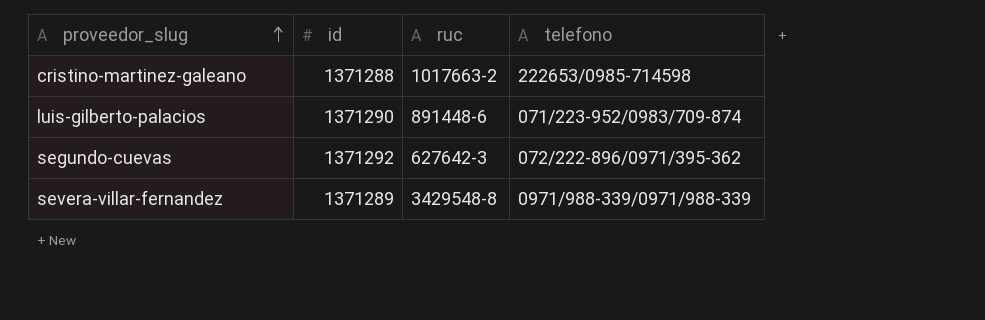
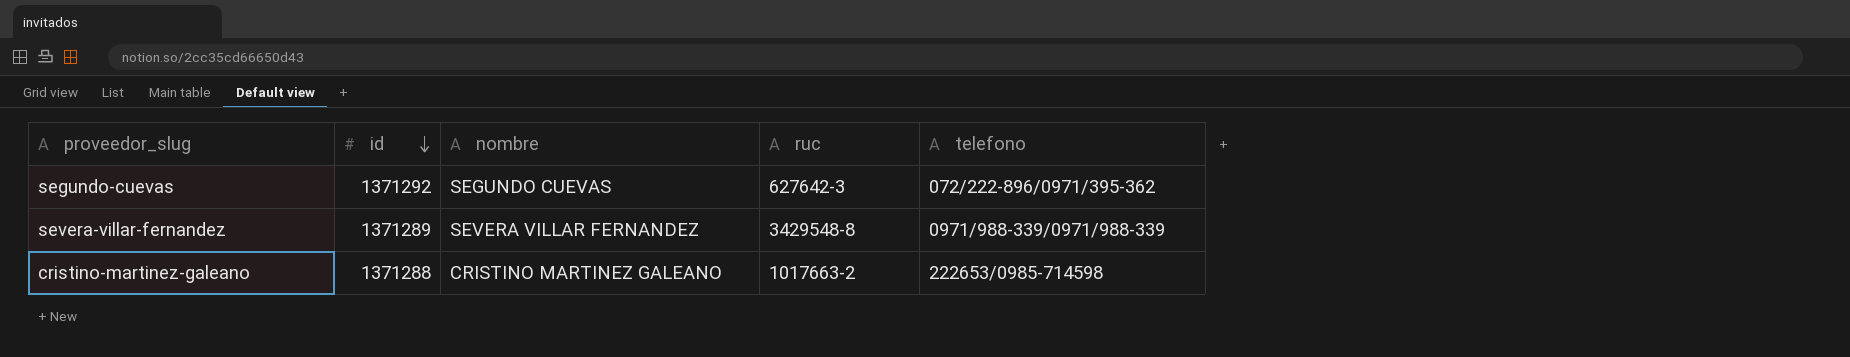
row order: proveedor_slug ascending -> id descending
column nombre | position: none -> 3
row luis-gilberto-palacios: 1371290 | 891448-6 | 071/223-952/0983/709-874 -> none

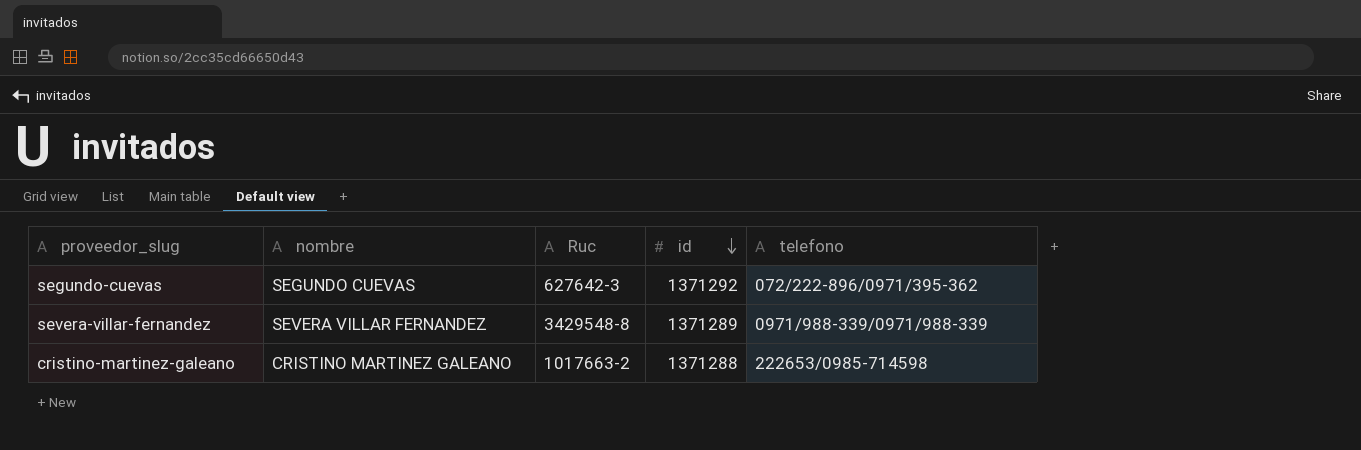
column name: ruc -> Ruc
column id | position: 2 -> 4

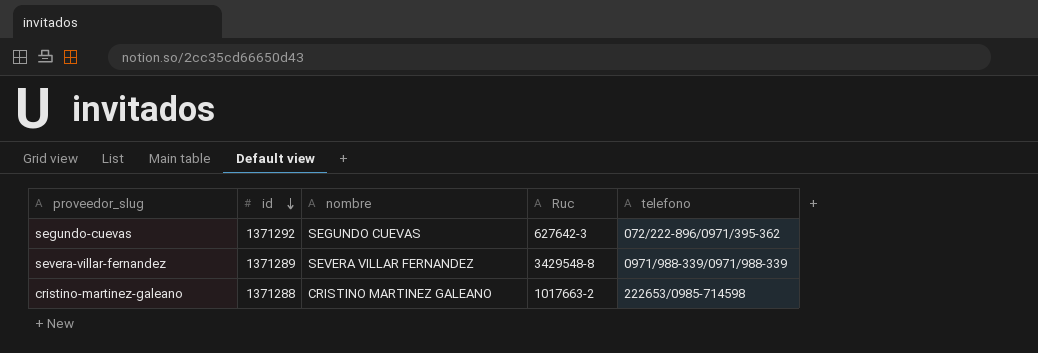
column id | position: 4 -> 2

